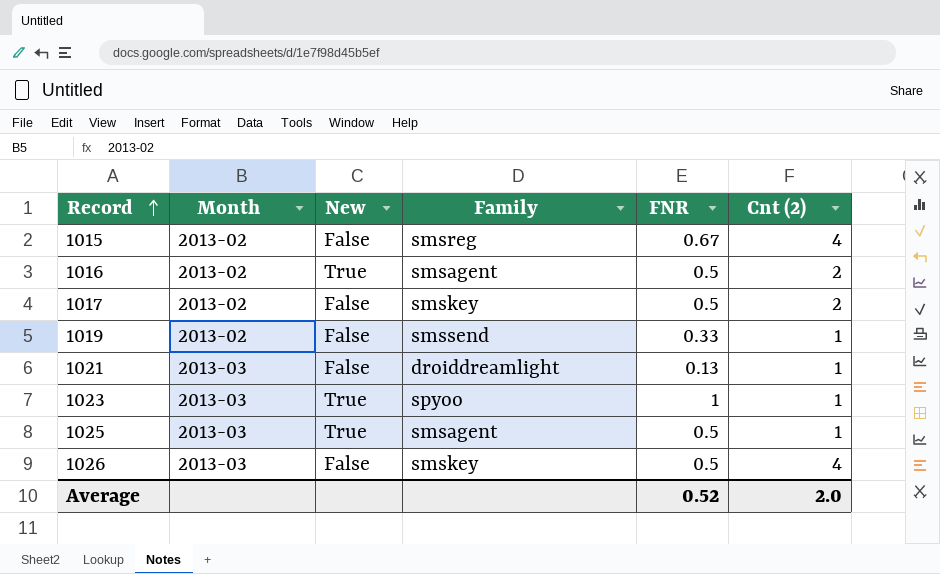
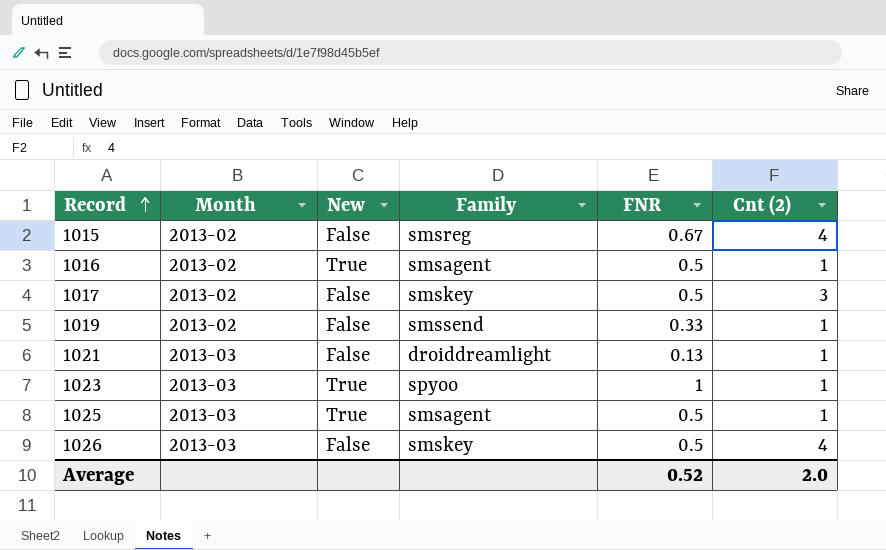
1016 | Cnt (2): 2 -> 1
1017 | Cnt (2): 2 -> 3

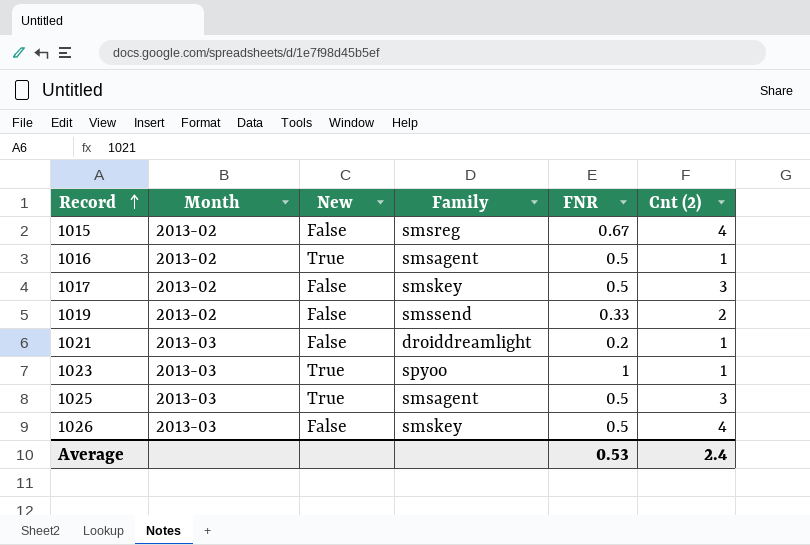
1019 | Cnt (2): 1 -> 2
1021 | FNR: 0.13 -> 0.2
1025 | Cnt (2): 1 -> 3
Average | FNR: 0.52 -> 0.53
Average | Cnt (2): 2.0 -> 2.4

